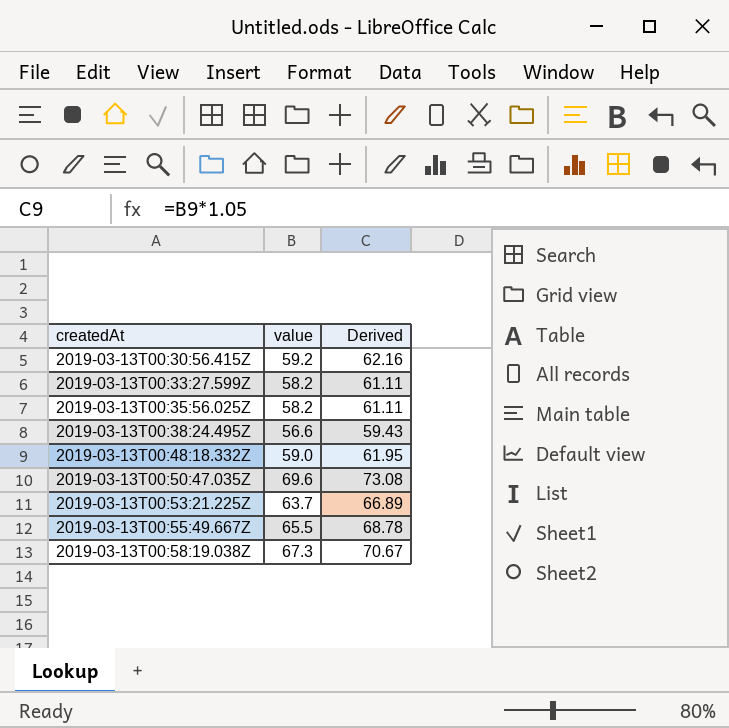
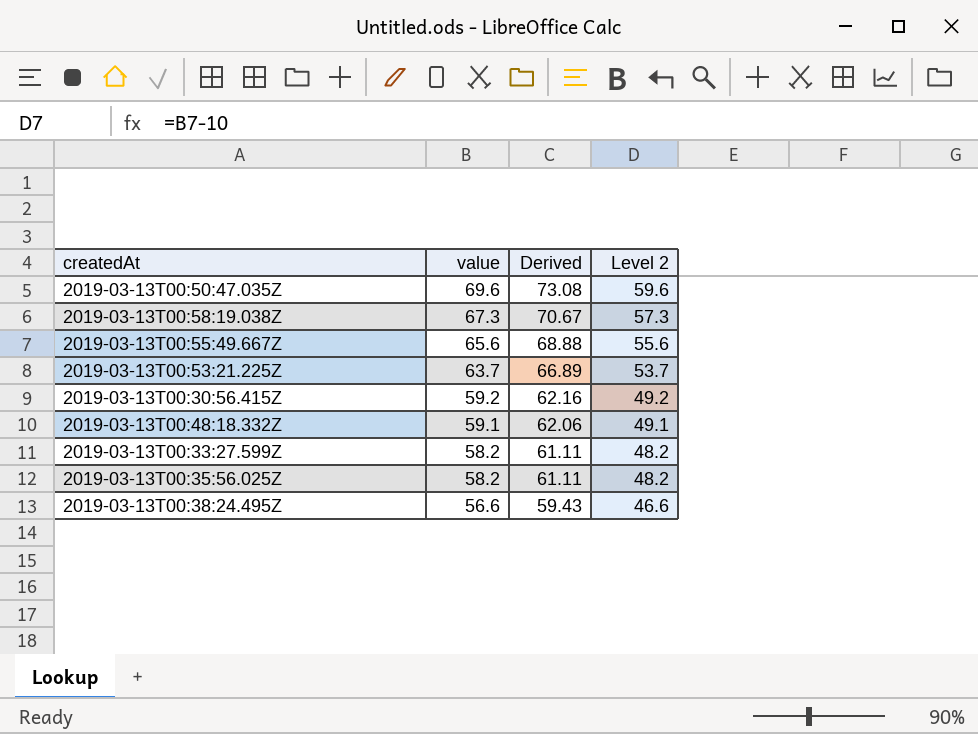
row order: createdAt ascending -> value descending
column Level 2 | formula: none -> [value] - 10
2019-03-13T00:55:49.667Z | value: 65.5 -> 65.6
2019-03-13T00:55:49.667Z | Derived: 68.78 -> 68.88
2019-03-13T00:48:18.332Z | value: 59.0 -> 59.1
2019-03-13T00:48:18.332Z | Derived: 61.95 -> 62.06

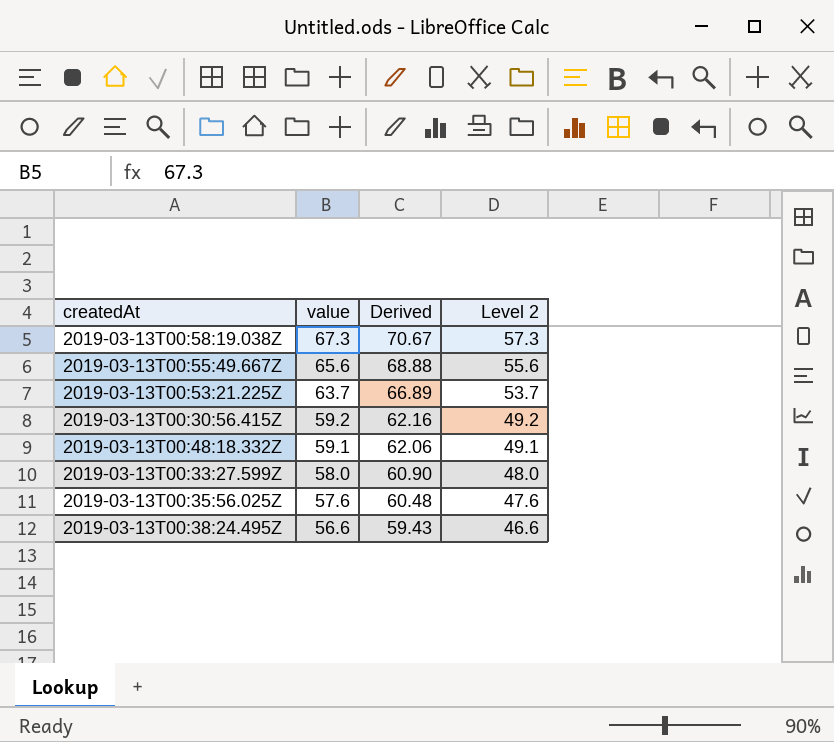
row 2019-03-13T00:50:47.035Z: 69.6 | 73.08 | 59.6 -> none
2019-03-13T00:33:27.599Z | value: 58.2 -> 58.0
2019-03-13T00:33:27.599Z | Derived: 61.11 -> 60.90
2019-03-13T00:33:27.599Z | Level 2: 48.2 -> 48.0
2019-03-13T00:35:56.025Z | value: 58.2 -> 57.6
2019-03-13T00:35:56.025Z | Derived: 61.11 -> 60.48
2019-03-13T00:35:56.025Z | Level 2: 48.2 -> 47.6

